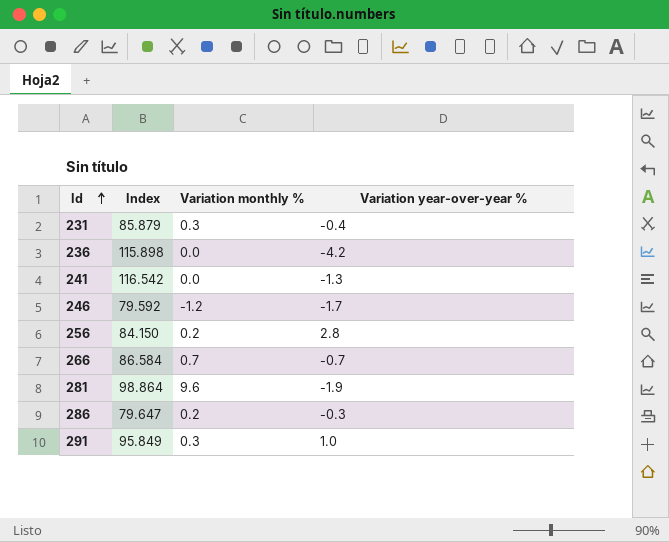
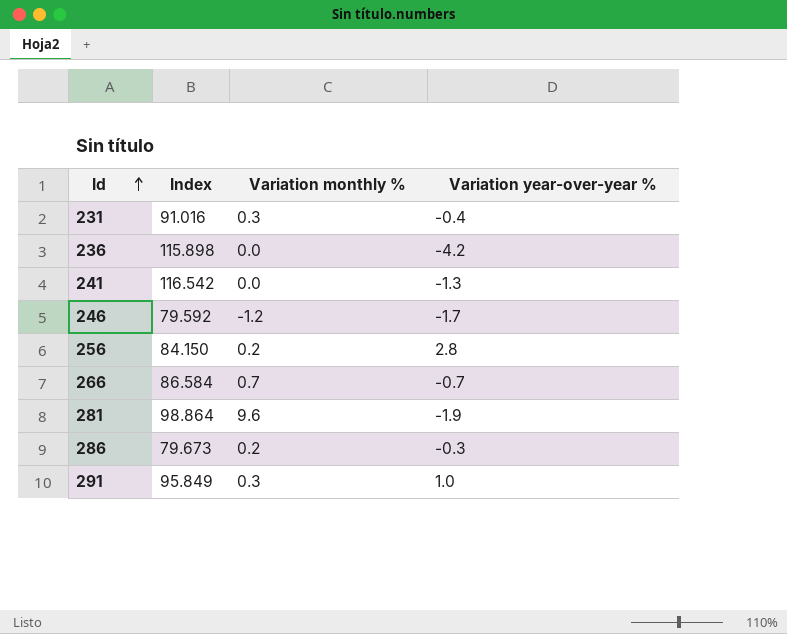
231 | Index: 85.879 -> 91.016
286 | Index: 79.647 -> 79.673

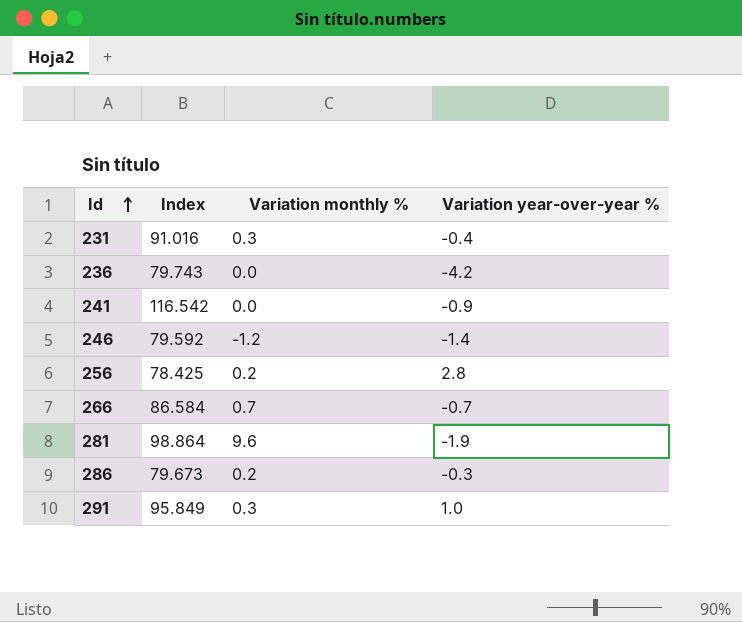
236 | Index: 115.898 -> 79.743
241 | Variation year-over-year %: -1.3 -> -0.9
246 | Variation year-over-year %: -1.7 -> -1.4
256 | Index: 84.150 -> 78.425

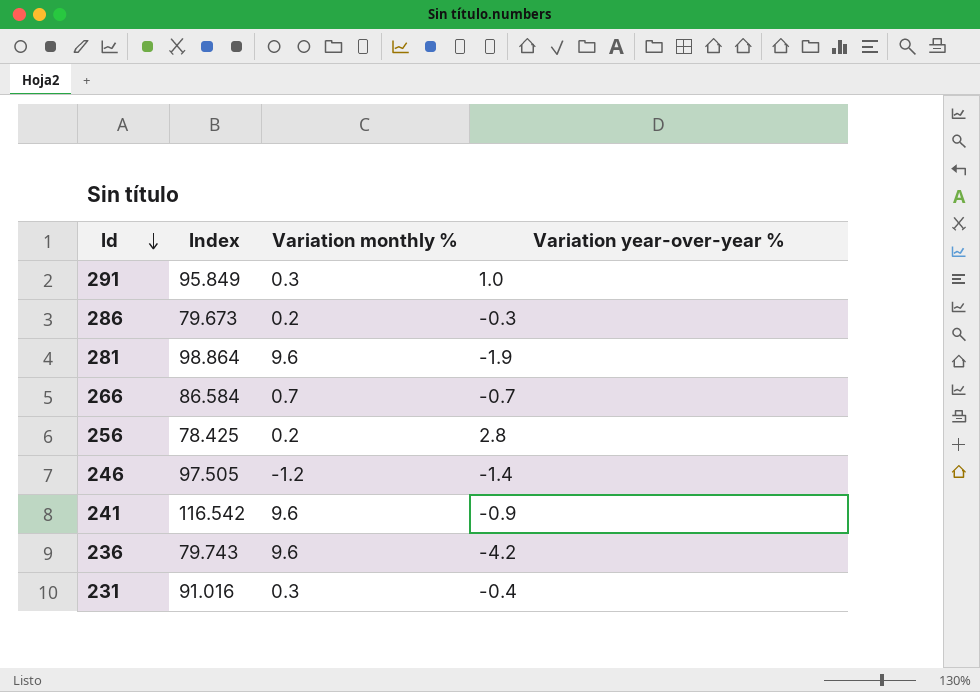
row order: Id ascending -> Id descending
246 | Index: 79.592 -> 97.505
241 | Variation monthly %: 0.0 -> 9.6
236 | Variation monthly %: 0.0 -> 9.6

